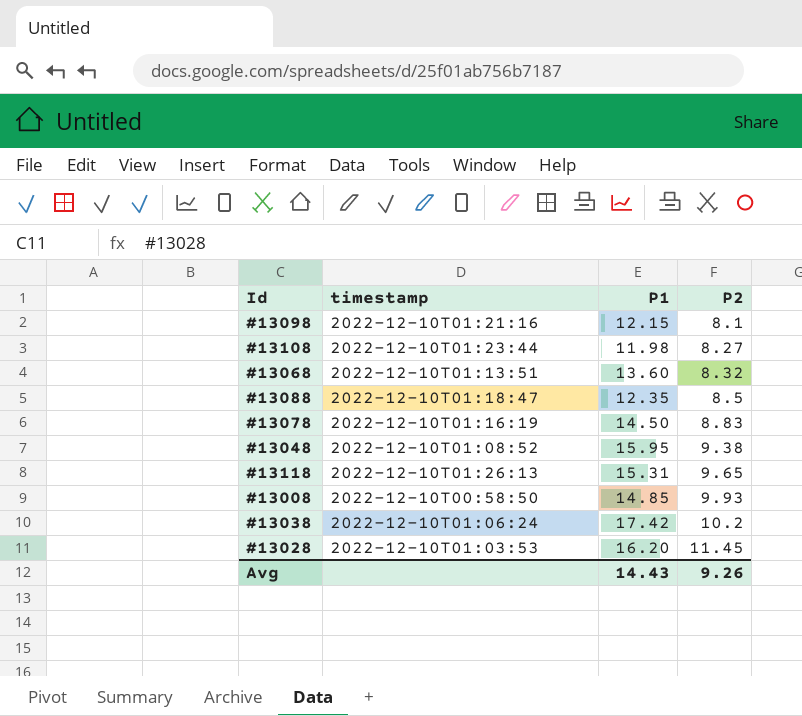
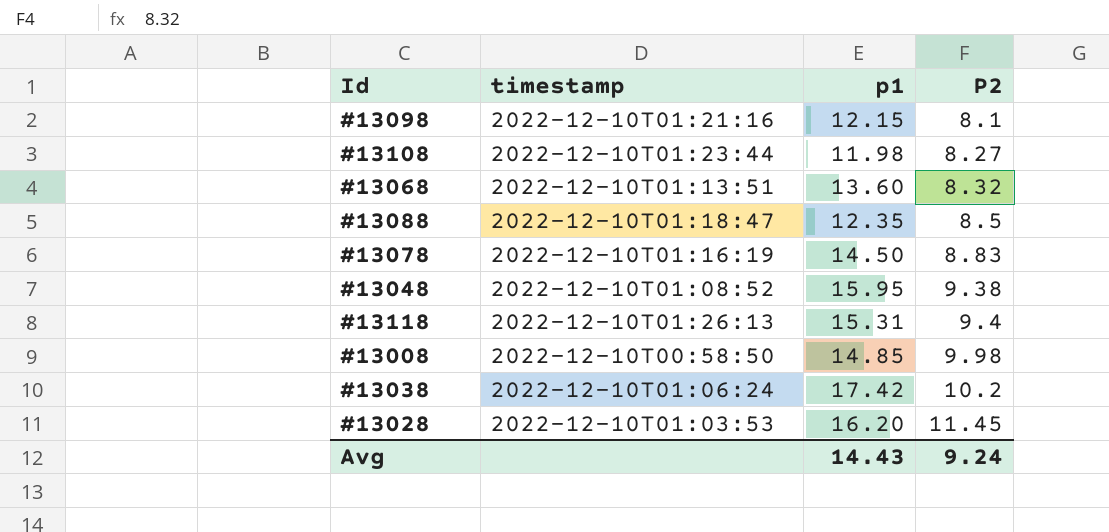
column name: P1 -> p1
#13118 | P2: 9.65 -> 9.4
#13008 | P2: 9.93 -> 9.98
Avg | P2: 9.26 -> 9.24

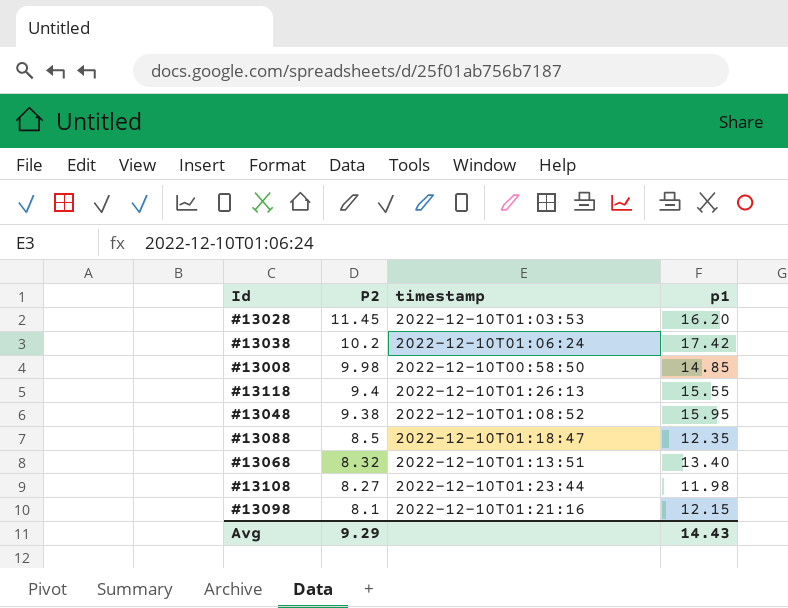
row order: P2 ascending -> P2 descending
column P2 | position: 4 -> 2
row #13078: 2022-12-10T01:16:19 | 14.50 | 8.83 -> none
#13118 | p1: 15.31 -> 15.55
#13068 | p1: 13.60 -> 13.40
Avg | P2: 9.24 -> 9.29

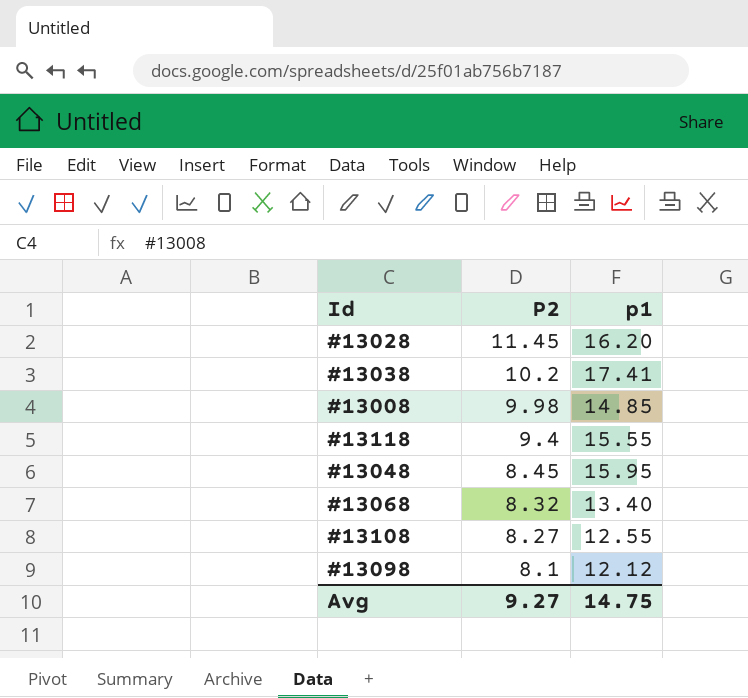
column timestamp | position: 3 -> none
row #13088: 8.5 | 2022-12-10T01:18:47 | 12.35 -> none
#13038 | p1: 17.42 -> 17.41
#13048 | P2: 9.38 -> 8.45
#13108 | p1: 11.98 -> 12.55
#13098 | p1: 12.15 -> 12.12
Avg | P2: 9.29 -> 9.27
Avg | p1: 14.43 -> 14.75

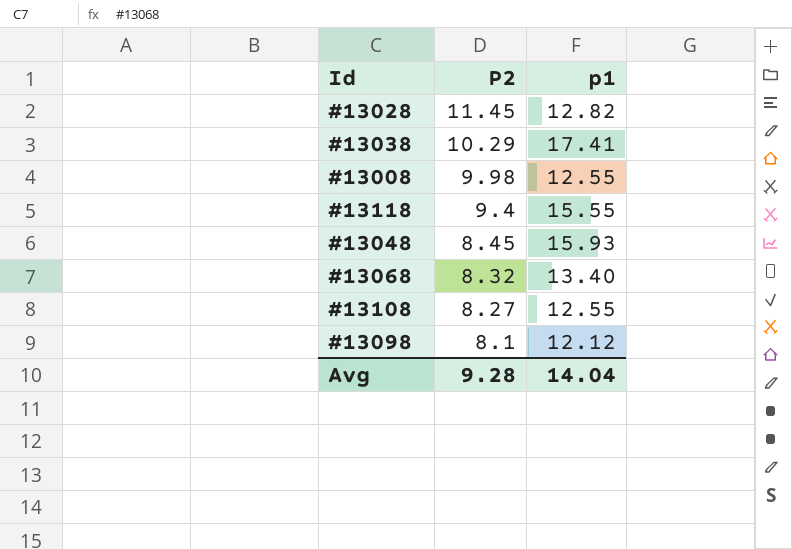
#13028 | p1: 16.20 -> 12.82
#13038 | P2: 10.2 -> 10.29
#13008 | p1: 14.85 -> 12.55
#13048 | p1: 15.95 -> 15.93
Avg | P2: 9.27 -> 9.28
Avg | p1: 14.75 -> 14.04

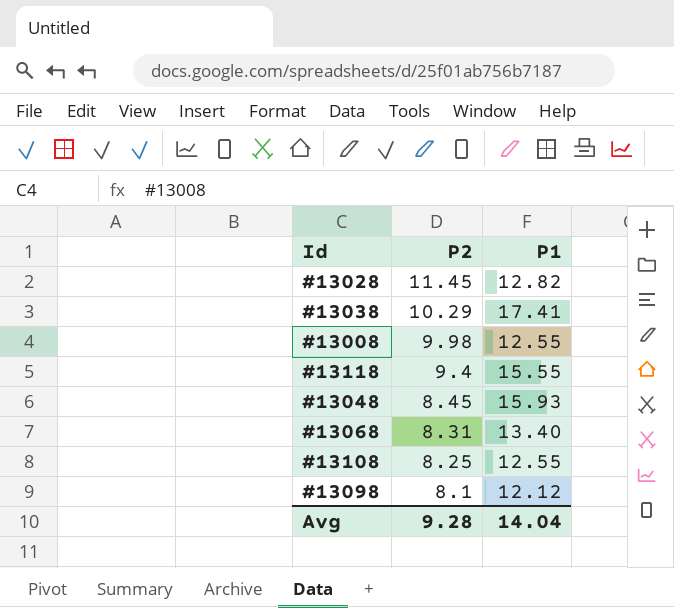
column name: p1 -> P1
#13068 | P2: 8.32 -> 8.31
#13108 | P2: 8.27 -> 8.25

